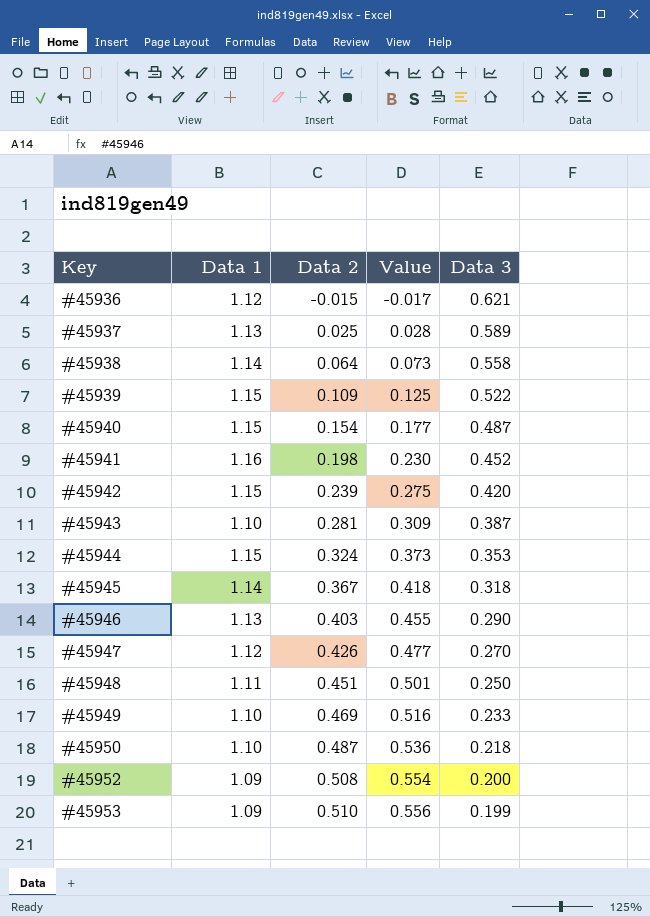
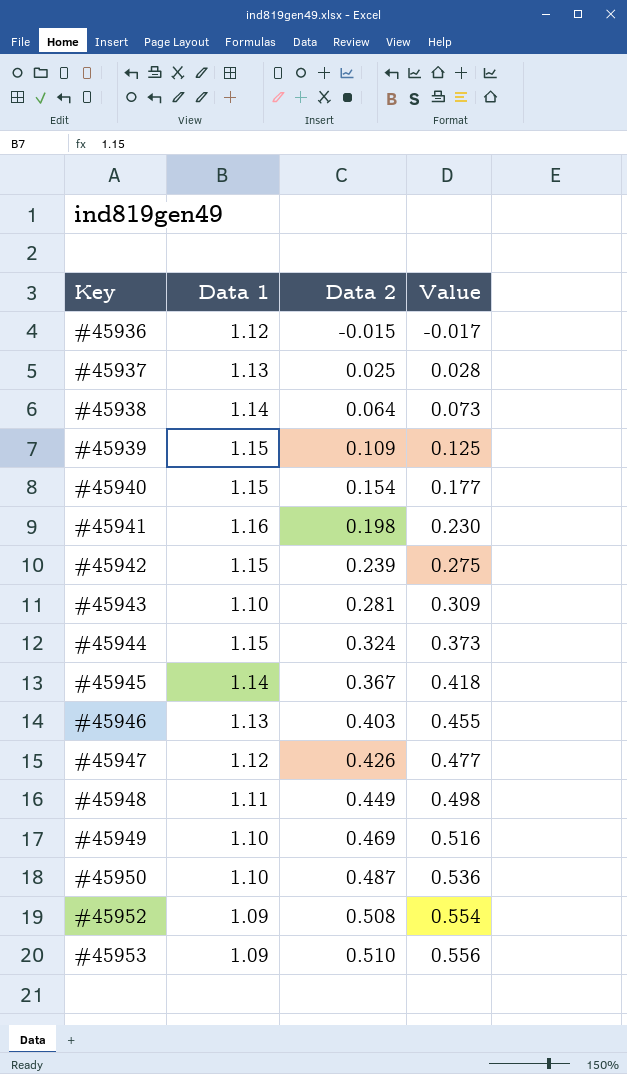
column Data 3 | position: 5 -> none
#45948 | Data 2: 0.451 -> 0.449
#45948 | Value: 0.501 -> 0.498

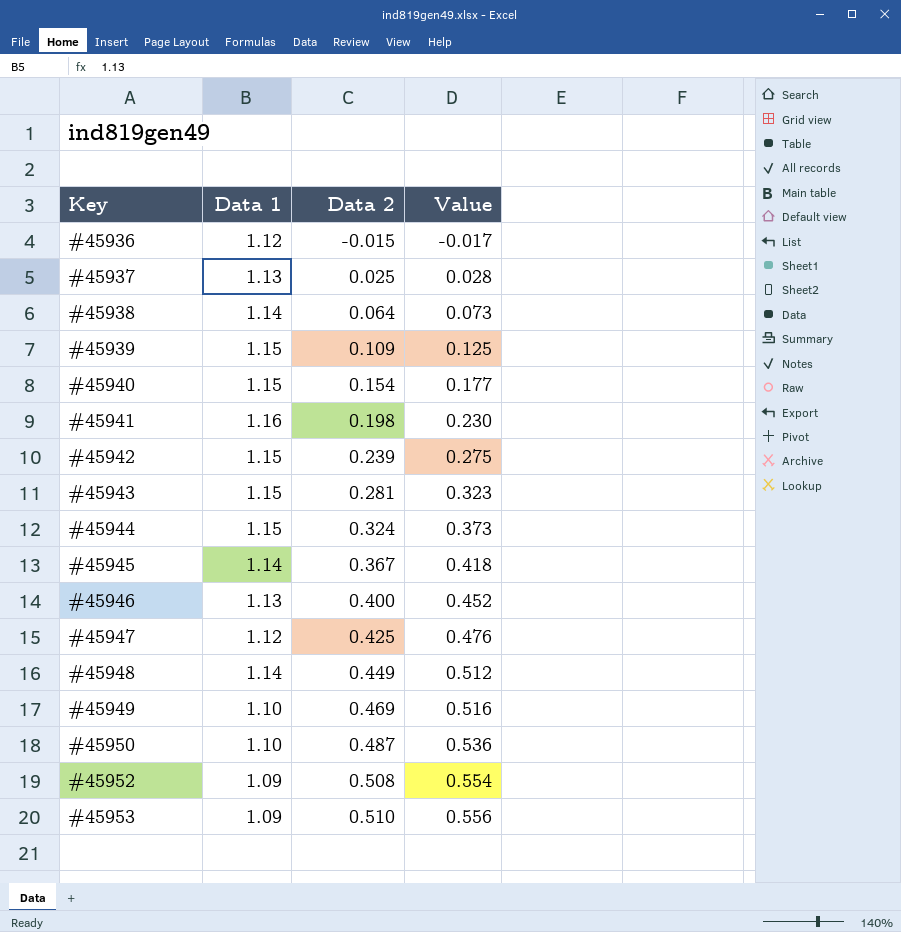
#45943 | Data 1: 1.10 -> 1.15
#45943 | Value: 0.309 -> 0.323
#45946 | Data 2: 0.403 -> 0.400
#45946 | Value: 0.455 -> 0.452
#45947 | Data 2: 0.426 -> 0.425
#45947 | Value: 0.477 -> 0.476
#45948 | Data 1: 1.11 -> 1.14
#45948 | Value: 0.498 -> 0.512

